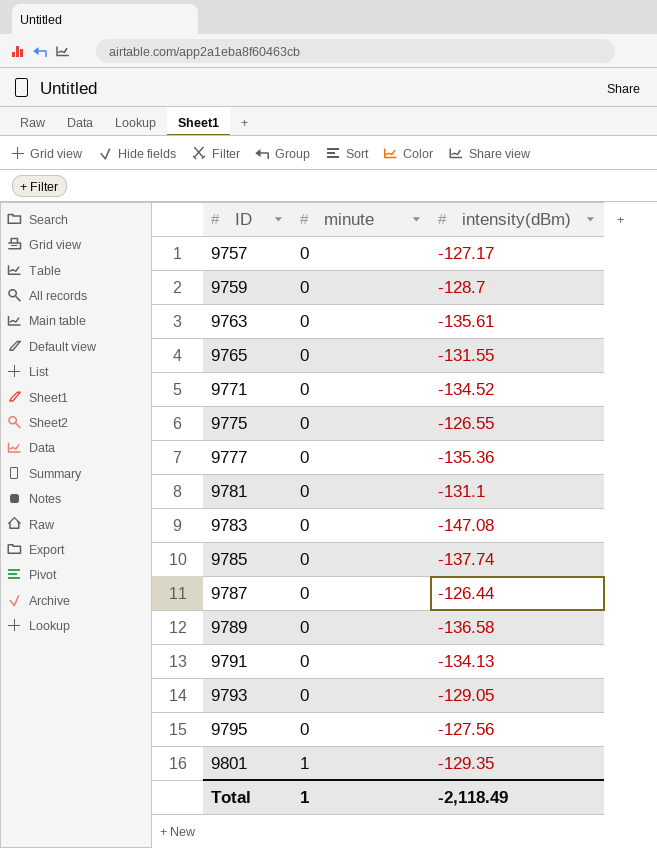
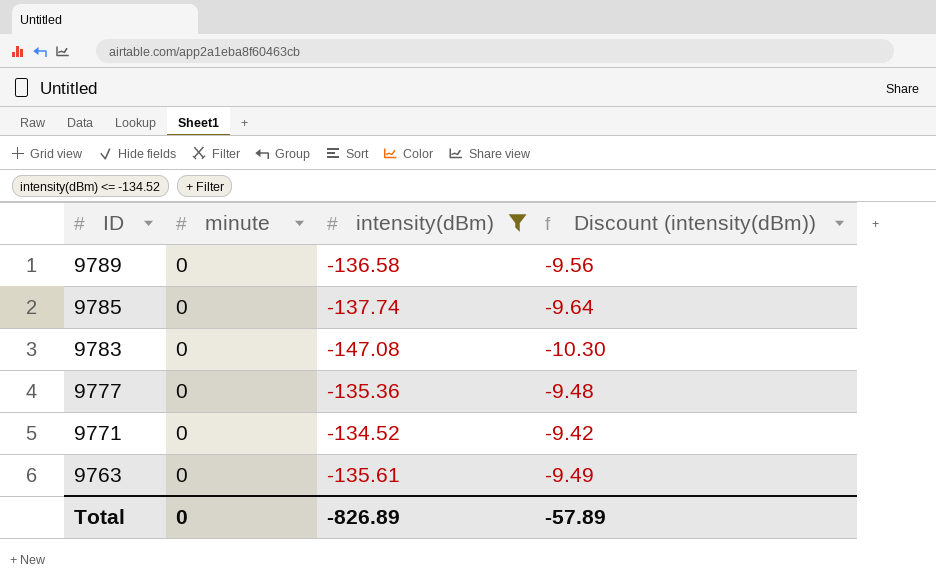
filter: none -> intensity(dBm) <= -134.52
row order: ID ascending -> ID descending
column Discount (intensity(dBm)) | formula: none -> [intensity(dBm)] * 0.07
Total | minute: 1 -> 0
Total | intensity(dBm): -2,118.49 -> -826.89

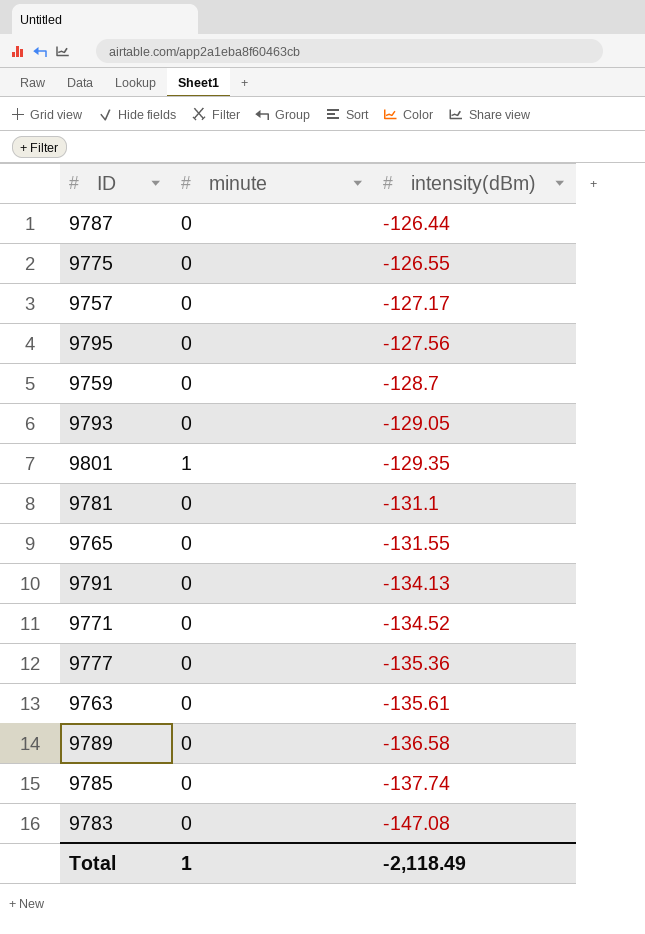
filter: intensity(dBm) <= -134.52 -> none
row order: ID descending -> intensity(dBm) descending
column Discount (intensity(dBm)) | formula: [intensity(dBm)] * 0.07 -> none
Total | minute: 0 -> 1
Total | intensity(dBm): -826.89 -> -2,118.49

